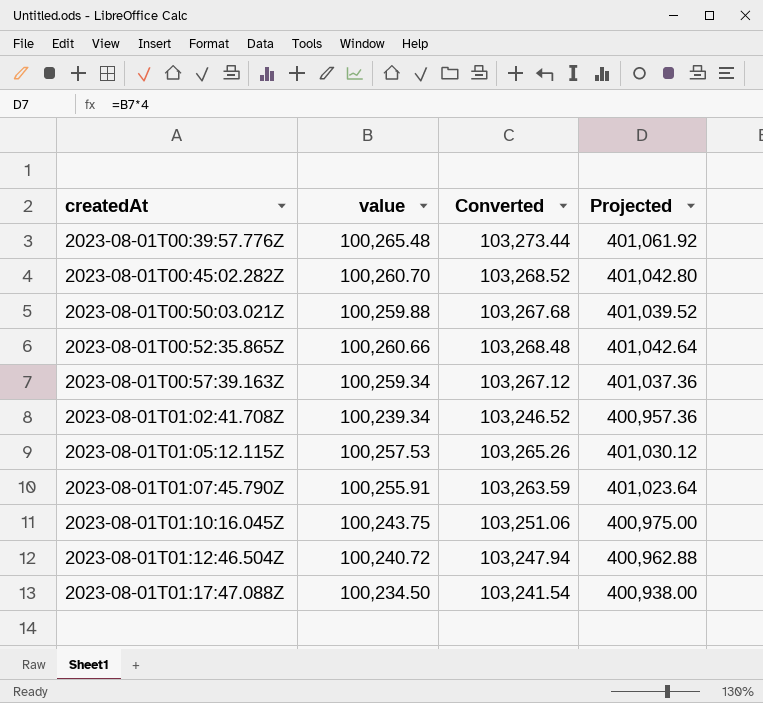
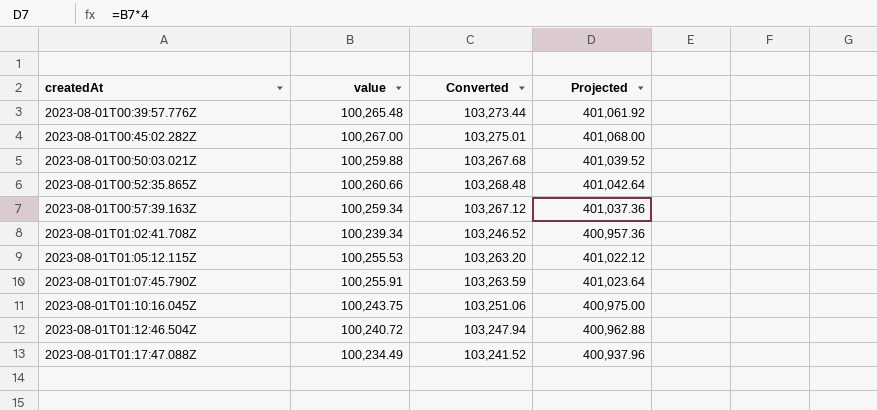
2023-08-01T00:45:02.282Z | value: 100,260.70 -> 100,267.00
2023-08-01T00:45:02.282Z | Converted: 103,268.52 -> 103,275.01
2023-08-01T00:45:02.282Z | Projected: 401,042.80 -> 401,068.00
2023-08-01T01:05:12.115Z | value: 100,257.53 -> 100,255.53
2023-08-01T01:05:12.115Z | Converted: 103,265.26 -> 103,263.20
2023-08-01T01:05:12.115Z | Projected: 401,030.12 -> 401,022.12
2023-08-01T01:17:47.088Z | value: 100,234.50 -> 100,234.49
2023-08-01T01:17:47.088Z | Converted: 103,241.54 -> 103,241.52
2023-08-01T01:17:47.088Z | Projected: 400,938.00 -> 400,937.96

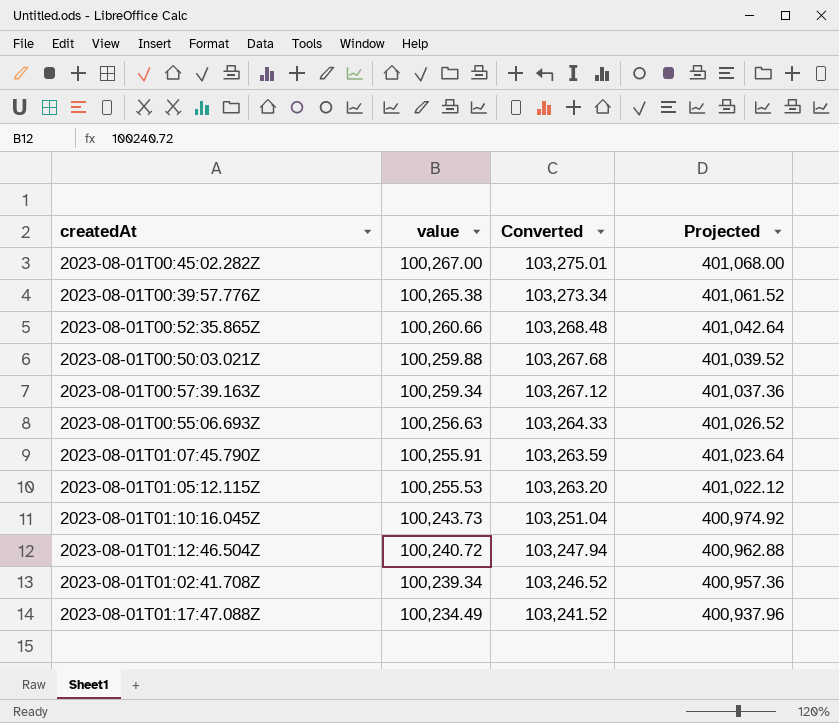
row order: createdAt ascending -> value descending
2023-08-01T00:39:57.776Z | value: 100,265.48 -> 100,265.38
2023-08-01T00:39:57.776Z | Converted: 103,273.44 -> 103,273.34
2023-08-01T00:39:57.776Z | Projected: 401,061.92 -> 401,061.52
row 2023-08-01T00:55:06.693Z: none -> 100,256.63 | 103,264.33 | 401,026.52
2023-08-01T01:10:16.045Z | value: 100,243.75 -> 100,243.73
2023-08-01T01:10:16.045Z | Converted: 103,251.06 -> 103,251.04
2023-08-01T01:10:16.045Z | Projected: 400,975.00 -> 400,974.92

